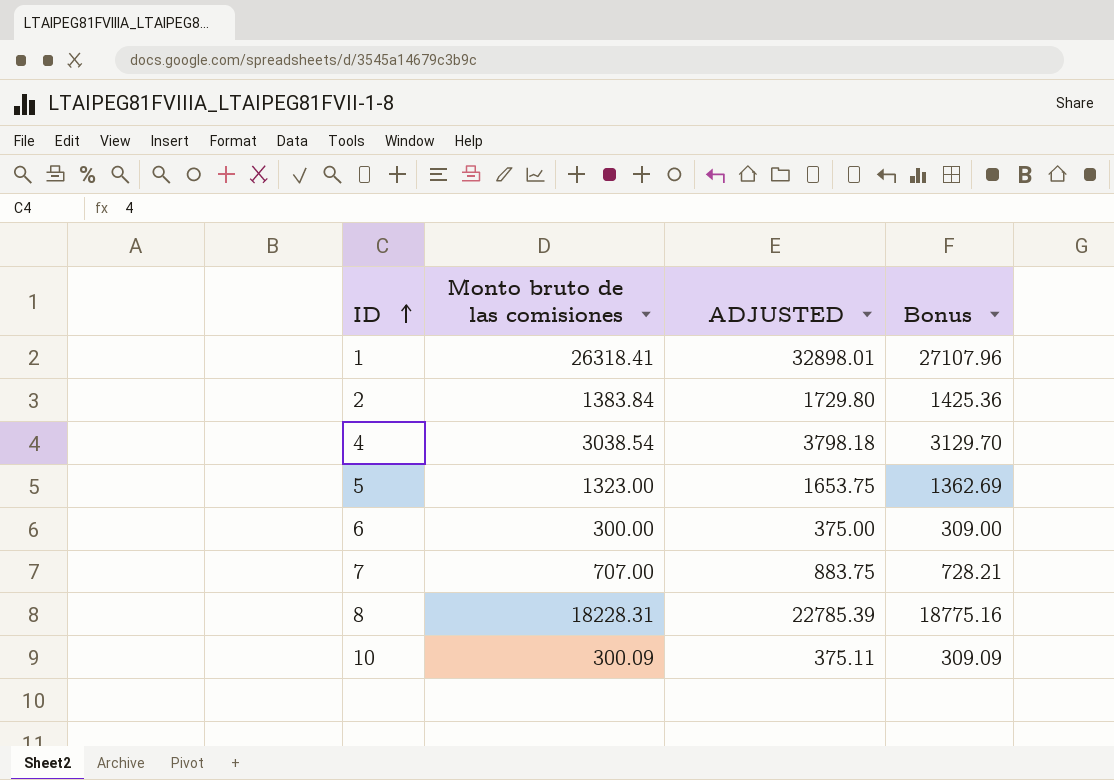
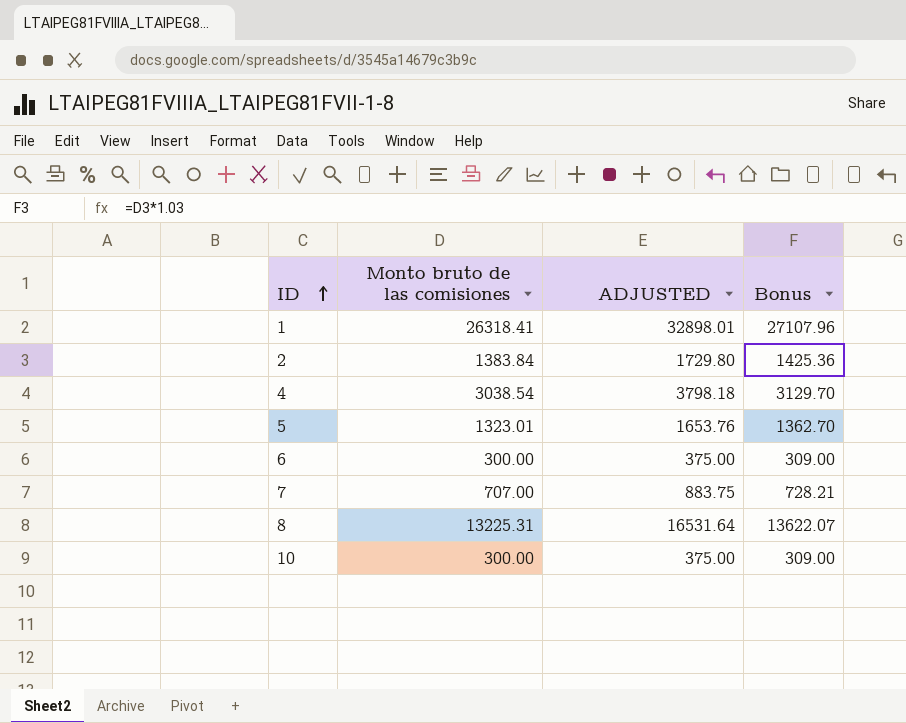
5 | Monto bruto de las comisiones: 1323.00 -> 1323.01
5 | ADJUSTED: 1653.75 -> 1653.76
5 | Bonus: 1362.69 -> 1362.70
8 | Monto bruto de las comisiones: 18228.31 -> 13225.31
8 | ADJUSTED: 22785.39 -> 16531.64
8 | Bonus: 18775.16 -> 13622.07
10 | Monto bruto de las comisiones: 300.09 -> 300.00
10 | ADJUSTED: 375.11 -> 375.00
10 | Bonus: 309.09 -> 309.00

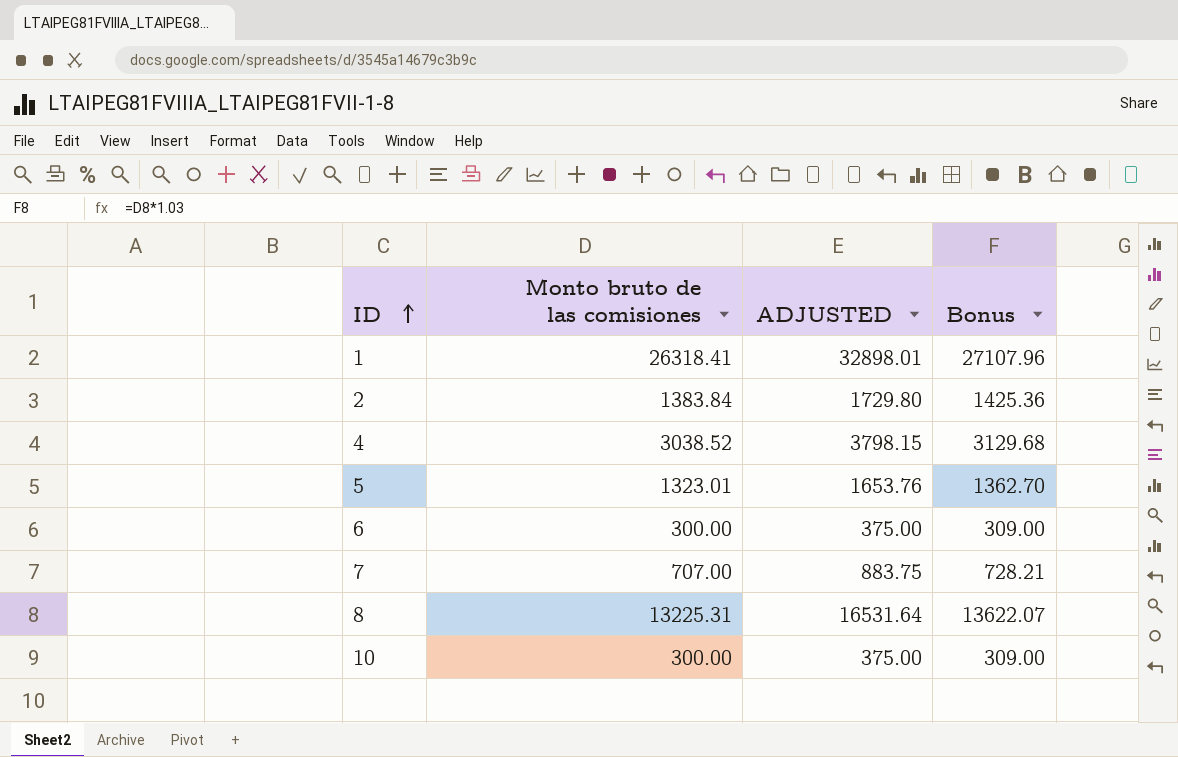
4 | Monto bruto de las comisiones: 3038.54 -> 3038.52
4 | ADJUSTED: 3798.18 -> 3798.15
4 | Bonus: 3129.70 -> 3129.68

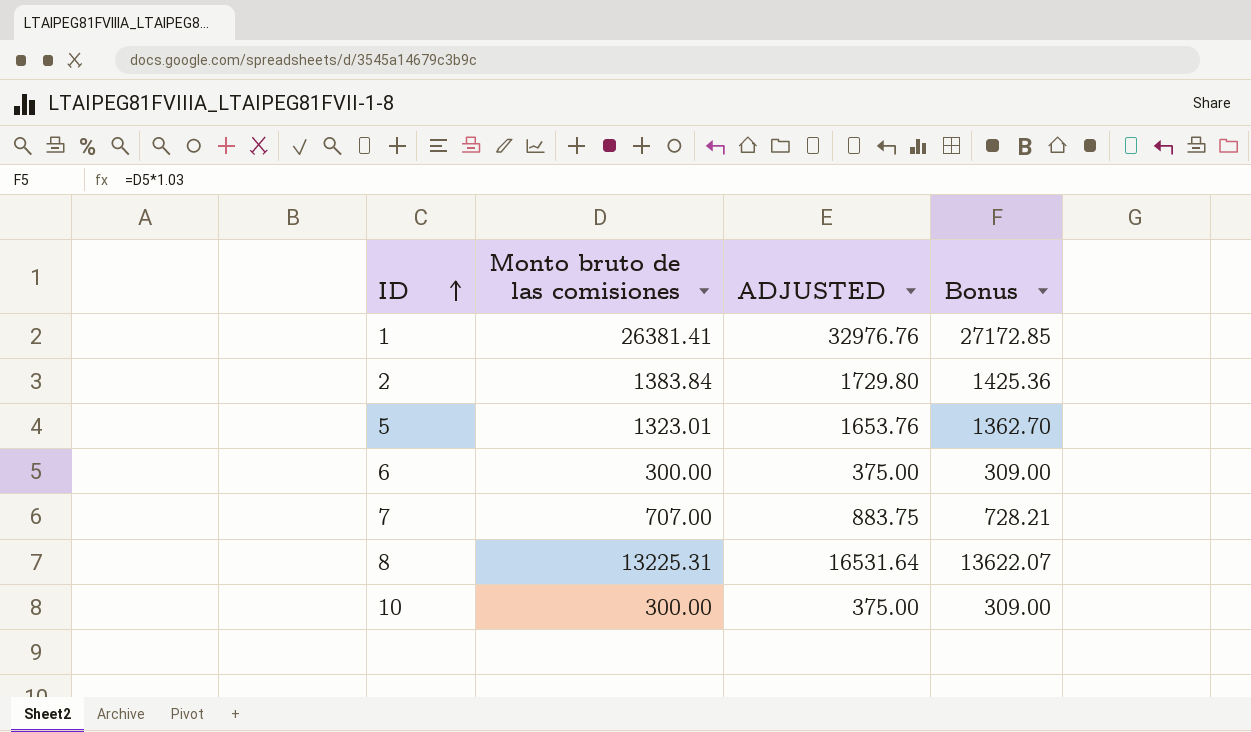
row 4: 3038.52 | 3798.15 | 3129.68 -> none
1 | Monto bruto de las comisiones: 26318.41 -> 26381.41
1 | ADJUSTED: 32898.01 -> 32976.76
1 | Bonus: 27107.96 -> 27172.85

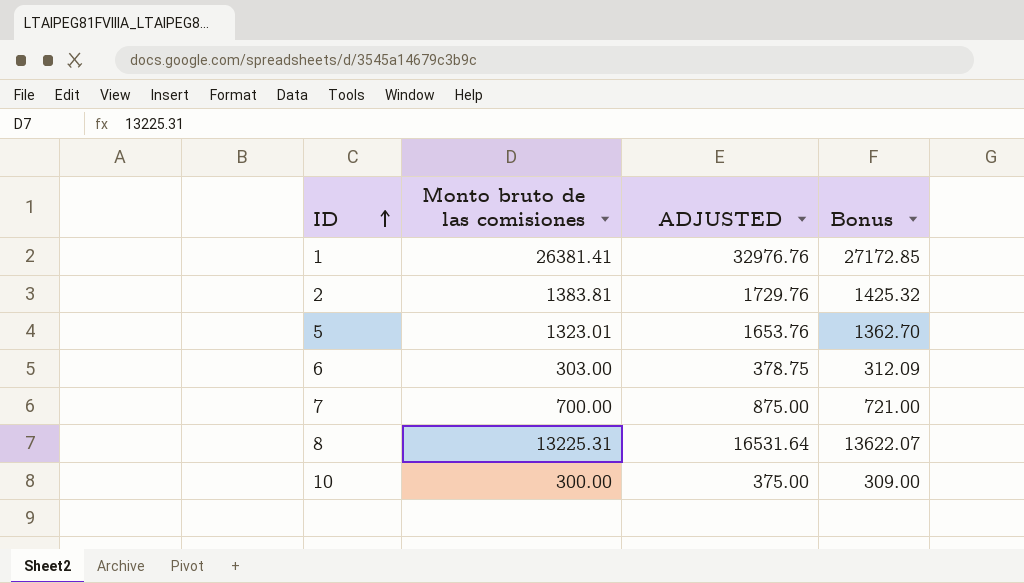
2 | Monto bruto de las comisiones: 1383.84 -> 1383.81
2 | ADJUSTED: 1729.80 -> 1729.76
2 | Bonus: 1425.36 -> 1425.32
6 | Monto bruto de las comisiones: 300.00 -> 303.00
6 | ADJUSTED: 375.00 -> 378.75
6 | Bonus: 309.00 -> 312.09
7 | Monto bruto de las comisiones: 707.00 -> 700.00
7 | ADJUSTED: 883.75 -> 875.00
7 | Bonus: 728.21 -> 721.00

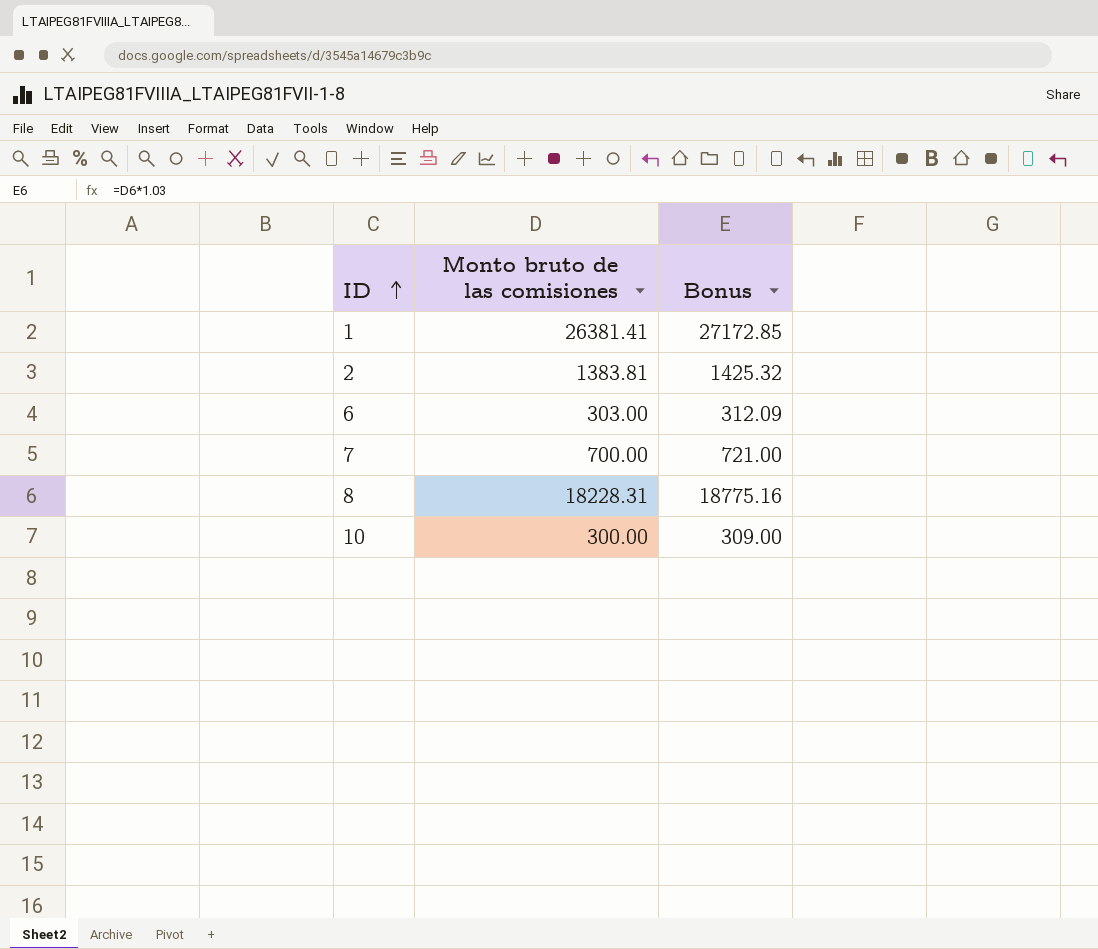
column ADJUSTED | formula: [Monto bruto de las comisiones] * 1.25 -> none
row 5: 1323.01 | 1653.76 | 1362.70 -> none
8 | Monto bruto de las comisiones: 13225.31 -> 18228.31
8 | Bonus: 13622.07 -> 18775.16

